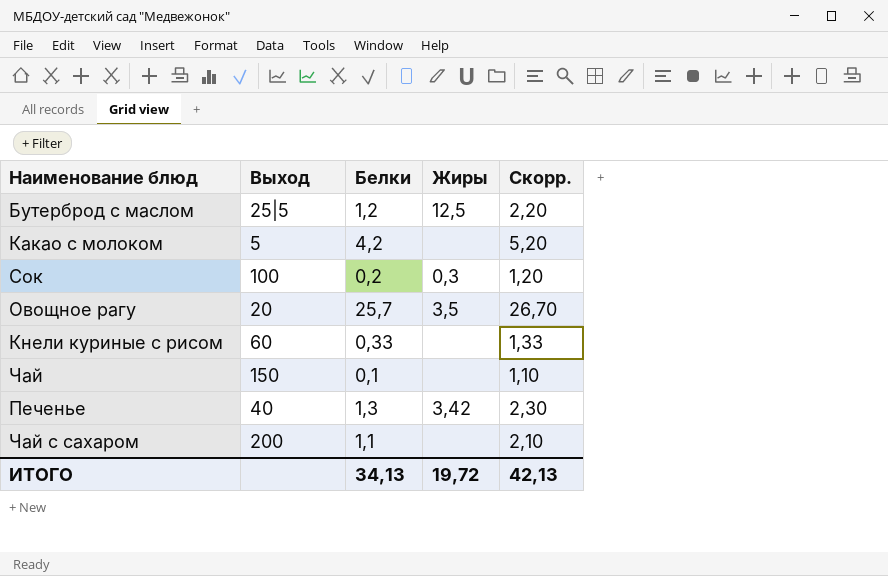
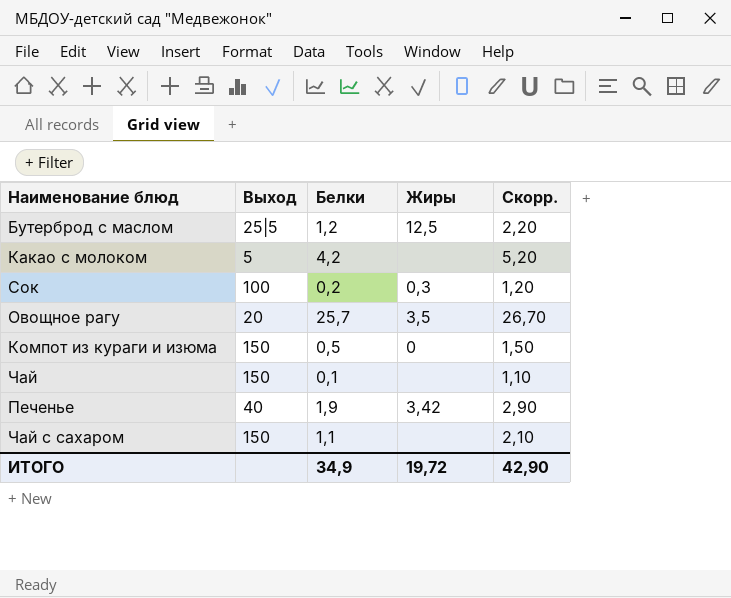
row Кнели куриные с рисом: 60 | 0,33 | none | 1,33 -> none
row Компот из кураги и изюма: none -> 150 | 0,5 | 0 | 1,50
Печенье | Белки: 1,3 -> 1,9
Печенье | Скорр.: 2,30 -> 2,90
Чай с сахаром | Выход: 200 -> 150
ИТОГО | Белки: 34,13 -> 34,9
ИТОГО | Скорр.: 42,13 -> 42,90

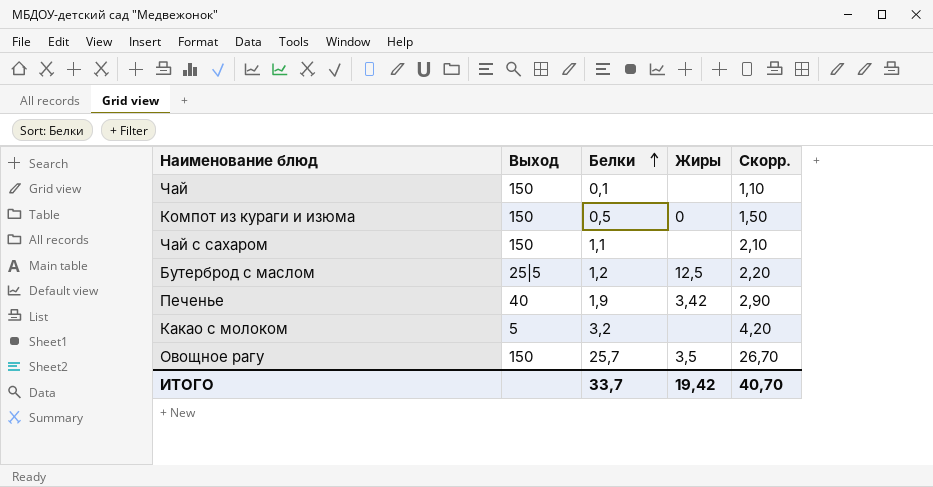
row order: none -> Белки ascending
row Сок: 100 | 0,2 | 0,3 | 1,20 -> none
Какао с молоком | Белки: 4,2 -> 3,2
Какао с молоком | Скорр.: 5,20 -> 4,20
Овощное рагу | Выход: 20 -> 150
ИТОГО | Белки: 34,9 -> 33,7
ИТОГО | Жиры: 19,72 -> 19,42
ИТОГО | Скорр.: 42,90 -> 40,70

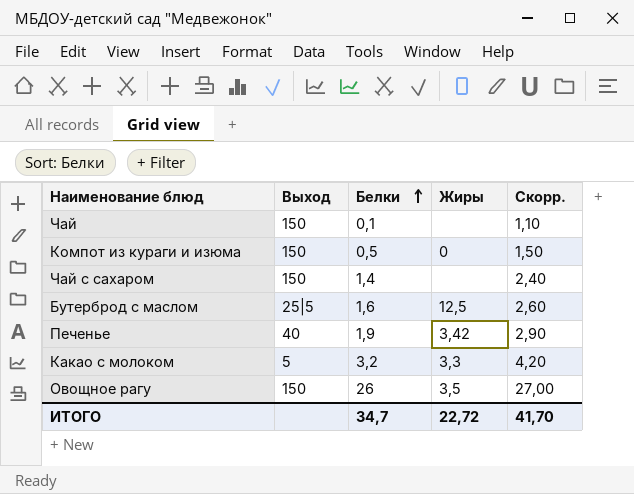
Чай с сахаром | Белки: 1,1 -> 1,4
Чай с сахаром | Скорр.: 2,10 -> 2,40
Бутерброд с маслом | Белки: 1,2 -> 1,6
Бутерброд с маслом | Скорр.: 2,20 -> 2,60
Какао с молоком | Жиры: none -> 3,3
Овощное рагу | Белки: 25,7 -> 26
Овощное рагу | Скорр.: 26,70 -> 27,00
ИТОГО | Белки: 33,7 -> 34,7
ИТОГО | Жиры: 19,42 -> 22,72
ИТОГО | Скорр.: 40,70 -> 41,70

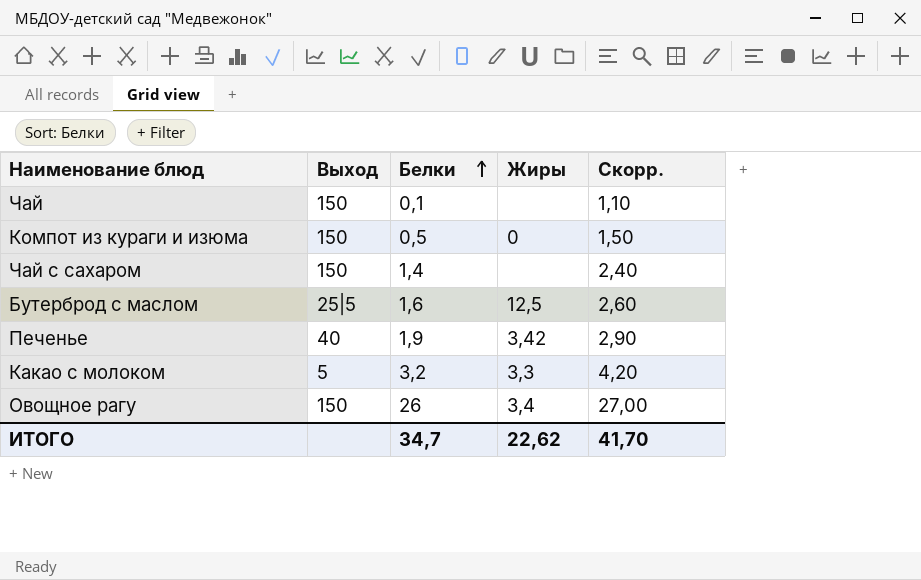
Овощное рагу | Жиры: 3,5 -> 3,4
ИТОГО | Жиры: 22,72 -> 22,62

